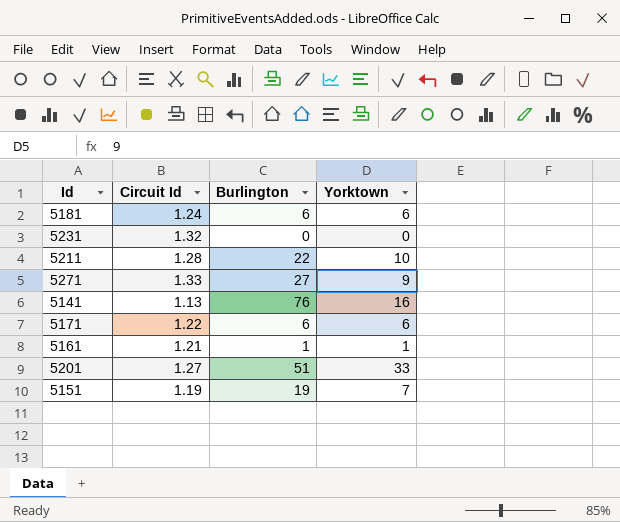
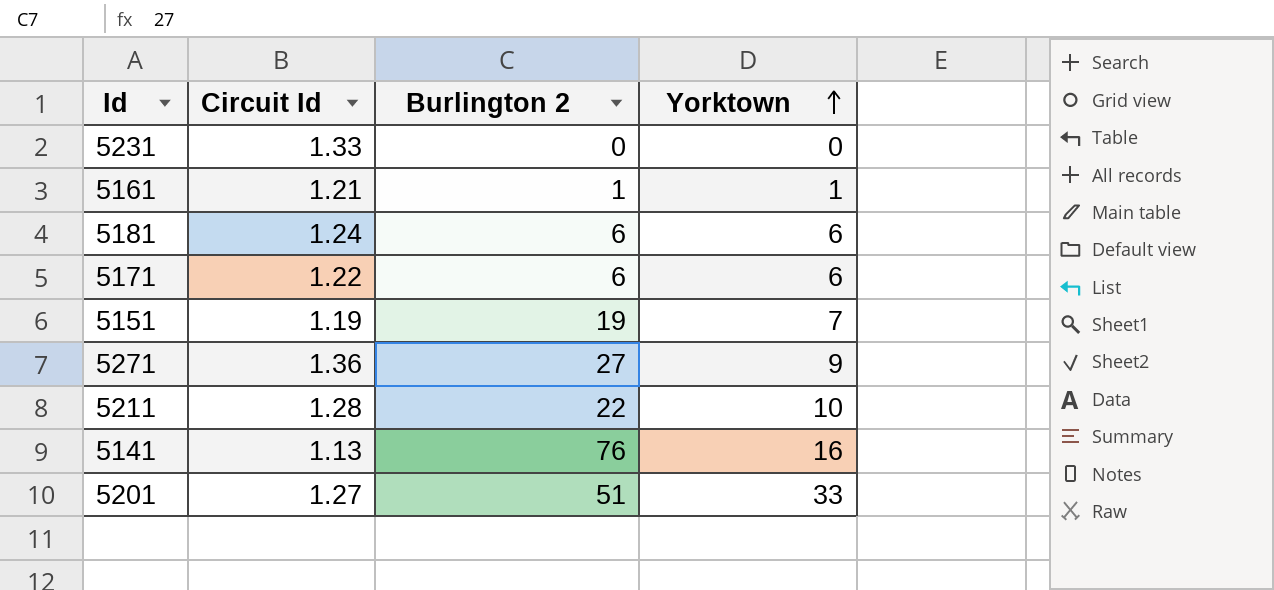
row order: none -> Yorktown ascending
column name: Burlington -> Burlington 2
5231 | Circuit Id: 1.32 -> 1.33
5271 | Circuit Id: 1.33 -> 1.36

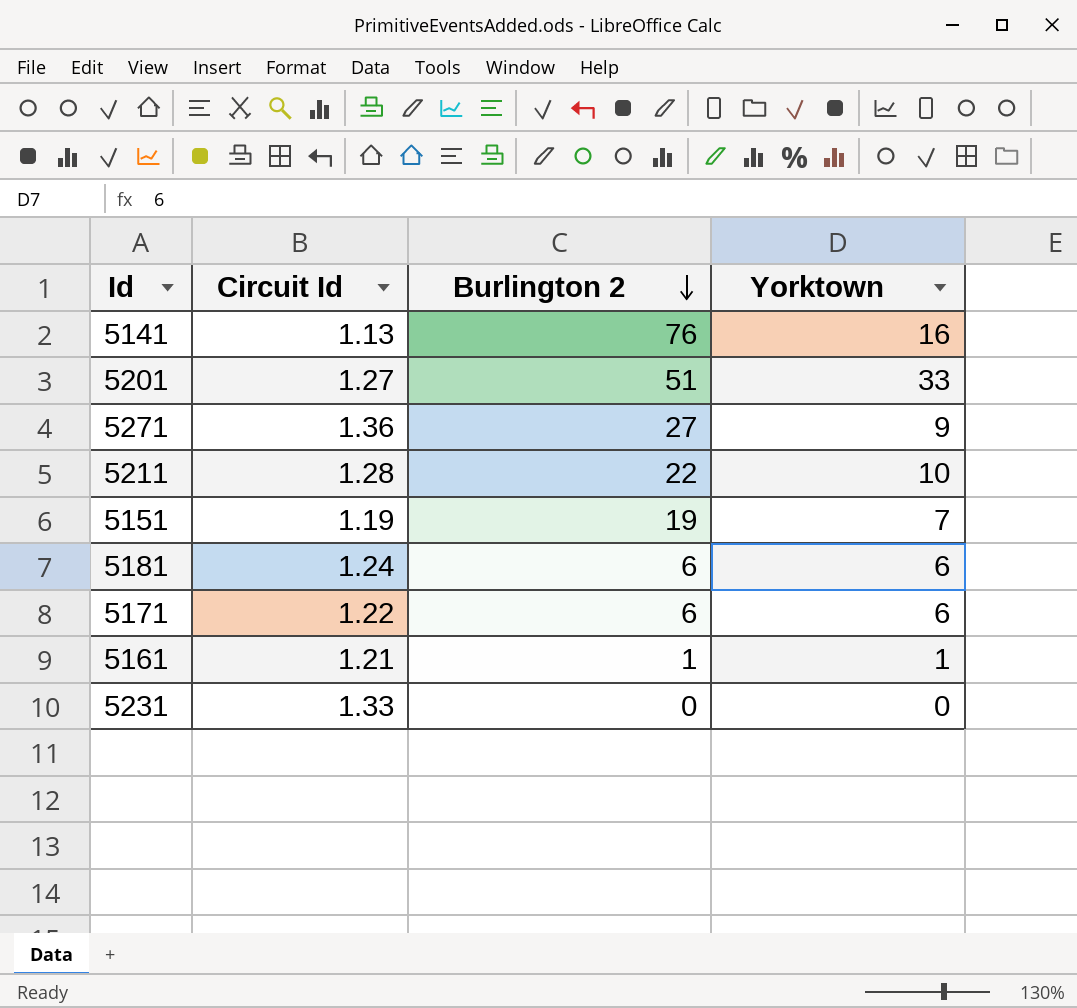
row order: Yorktown ascending -> Burlington 2 descending

